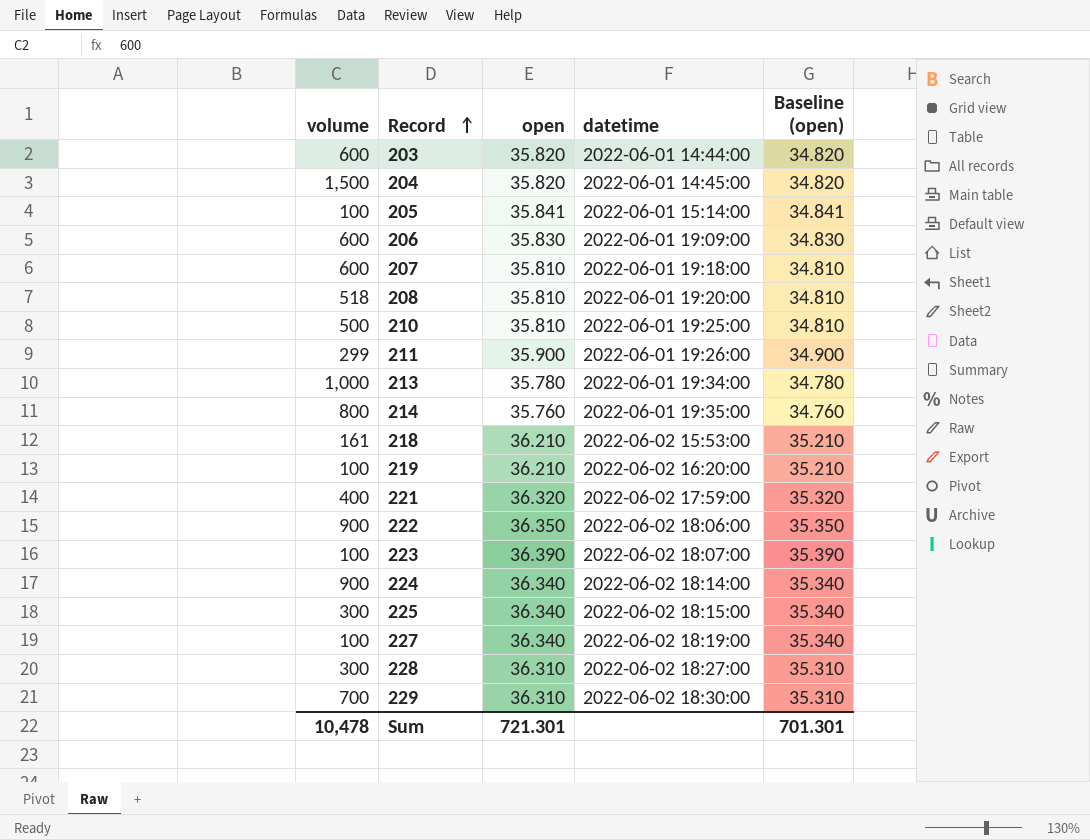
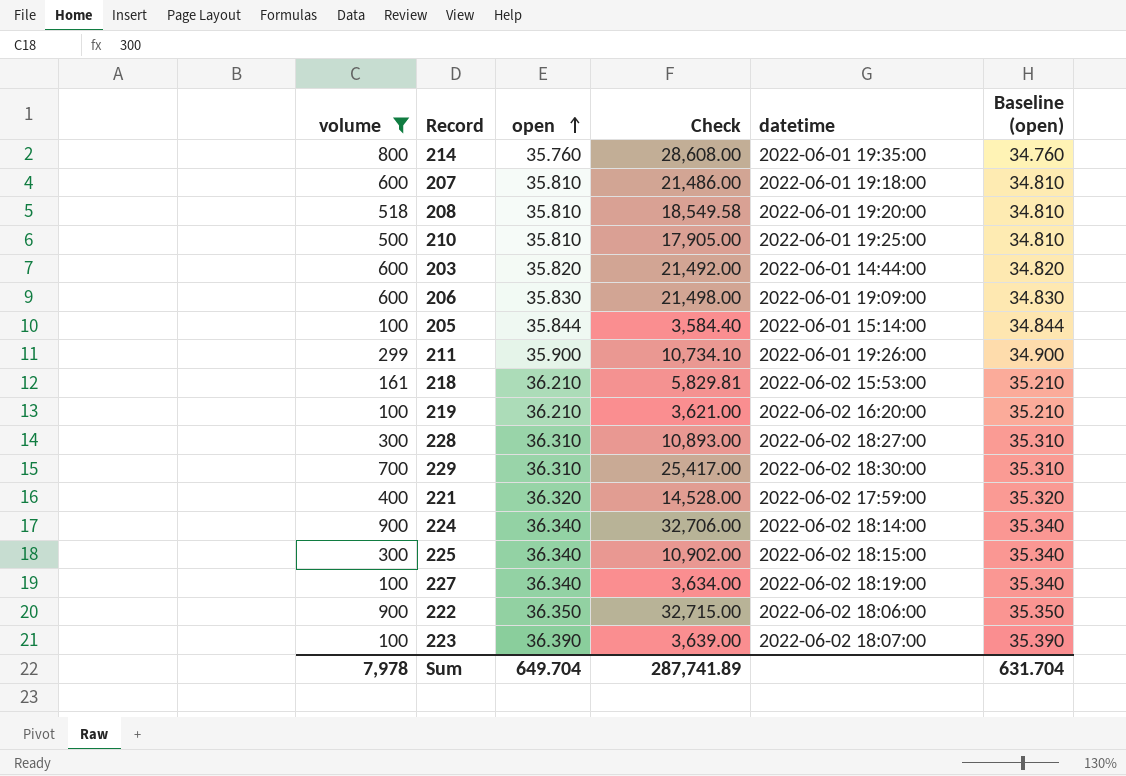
filter: none -> volume <= 900
row order: Record ascending -> open ascending
column Check | formula: none -> [volume] * [open]
205 | open: 35.841 -> 35.844
205 | Baseline (open): 34.841 -> 34.844
Sum | volume: 10,478 -> 7,978
Sum | open: 721.301 -> 649.704
Sum | Baseline (open): 701.301 -> 631.704

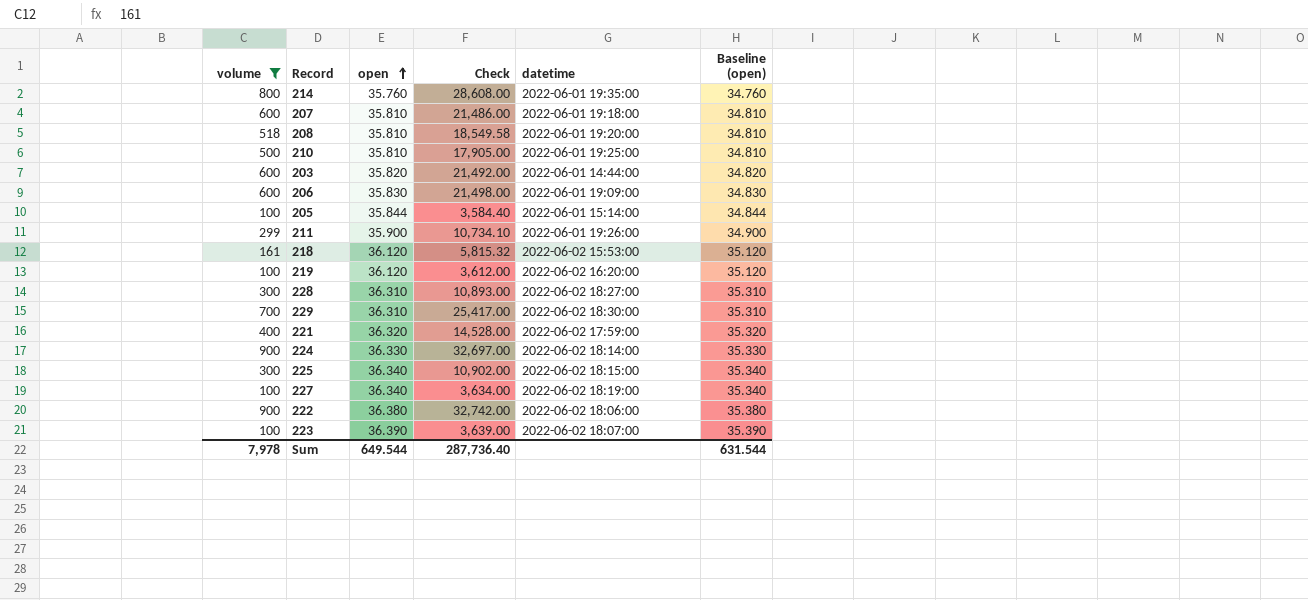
218 | open: 36.210 -> 36.120
218 | Check: 5,829.81 -> 5,815.32
218 | Baseline (open): 35.210 -> 35.120
219 | open: 36.210 -> 36.120
219 | Check: 3,621.00 -> 3,612.00
219 | Baseline (open): 35.210 -> 35.120
224 | open: 36.340 -> 36.330
224 | Check: 32,706.00 -> 32,697.00
224 | Baseline (open): 35.340 -> 35.330
222 | open: 36.350 -> 36.380
222 | Check: 32,715.00 -> 32,742.00
222 | Baseline (open): 35.350 -> 35.380
Sum | open: 649.704 -> 649.544
Sum | Check: 287,741.89 -> 287,736.40
Sum | Baseline (open): 631.704 -> 631.544

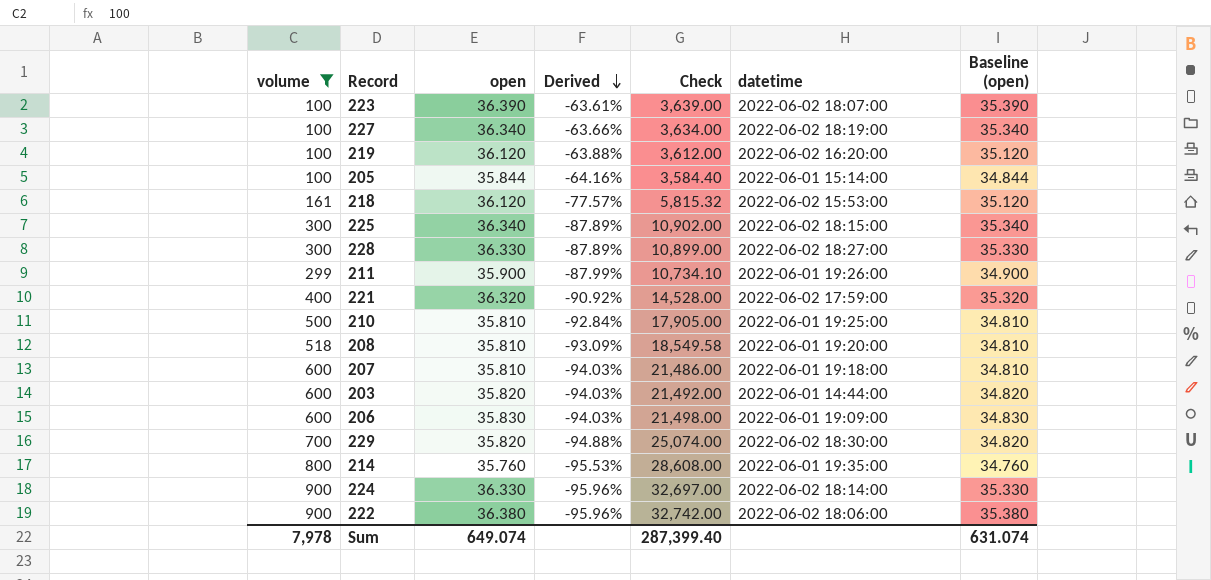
row order: open ascending -> Derived descending
column Derived | formula: none -> ([open] - [volume]) / [volume]
228 | open: 36.310 -> 36.330
228 | Check: 10,893.00 -> 10,899.00
228 | Baseline (open): 35.310 -> 35.330
229 | open: 36.310 -> 35.820
229 | Check: 25,417.00 -> 25,074.00
229 | Baseline (open): 35.310 -> 34.820
Sum | open: 649.544 -> 649.074
Sum | Check: 287,736.40 -> 287,399.40
Sum | Baseline (open): 631.544 -> 631.074

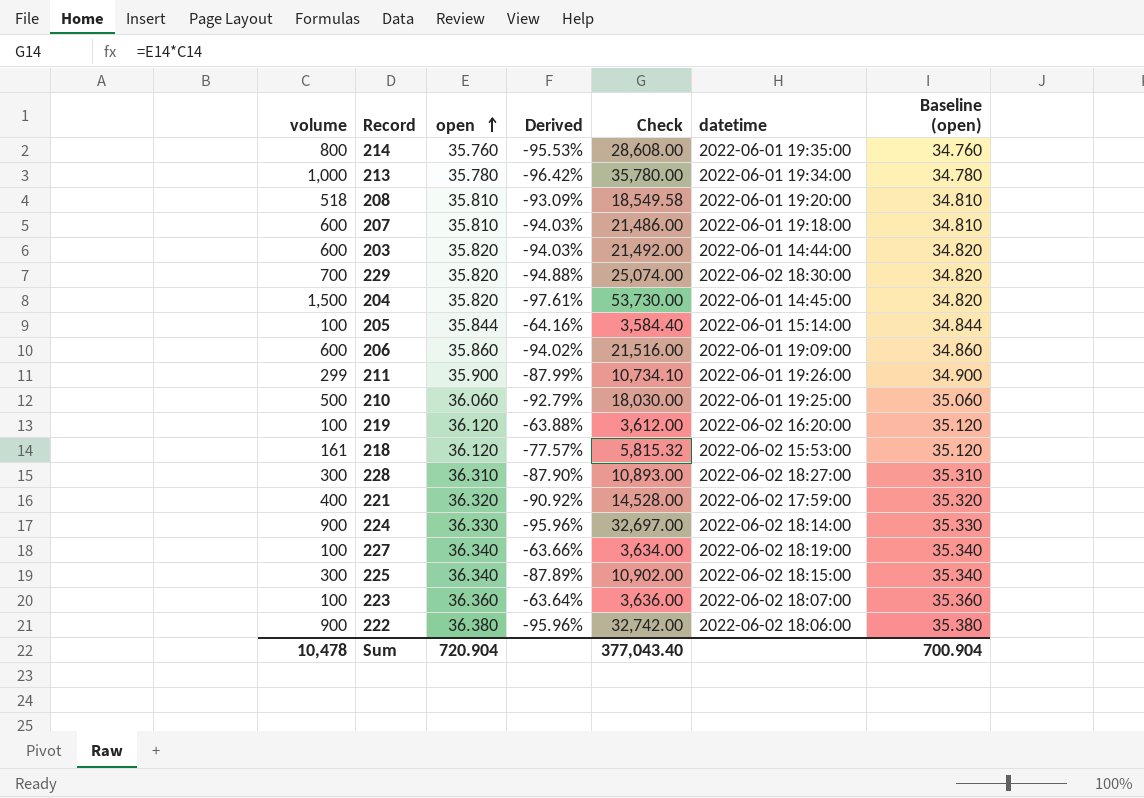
filter: volume <= 900 -> none
row order: Derived descending -> open ascending
206 | open: 35.830 -> 35.860
206 | Derived: -94.03% -> -94.02%
206 | Check: 21,498.00 -> 21,516.00
206 | Baseline (open): 34.830 -> 34.860
210 | open: 35.810 -> 36.060
210 | Derived: -92.84% -> -92.79%
210 | Check: 17,905.00 -> 18,030.00
210 | Baseline (open): 34.810 -> 35.060
228 | open: 36.330 -> 36.310
228 | Derived: -87.89% -> -87.90%
228 | Check: 10,899.00 -> 10,893.00
228 | Baseline (open): 35.330 -> 35.310
223 | open: 36.390 -> 36.360
223 | Derived: -63.61% -> -63.64%
223 | Check: 3,639.00 -> 3,636.00
223 | Baseline (open): 35.390 -> 35.360
Sum | volume: 7,978 -> 10,478
Sum | open: 649.074 -> 720.904
Sum | Check: 287,399.40 -> 377,043.40
Sum | Baseline (open): 631.074 -> 700.904

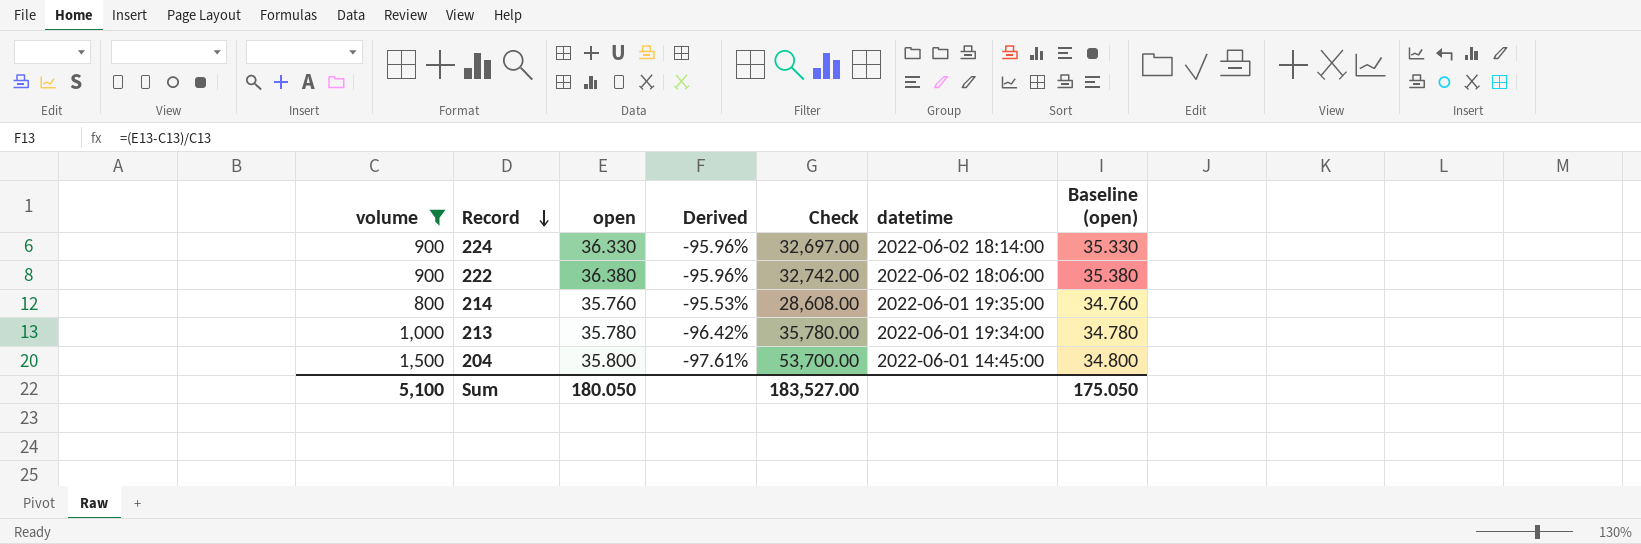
filter: none -> volume >= 800
row order: open ascending -> Record descending
204 | open: 35.820 -> 35.800
204 | Check: 53,730.00 -> 53,700.00
204 | Baseline (open): 34.820 -> 34.800
Sum | volume: 10,478 -> 5,100
Sum | open: 720.904 -> 180.050
Sum | Check: 377,043.40 -> 183,527.00
Sum | Baseline (open): 700.904 -> 175.050

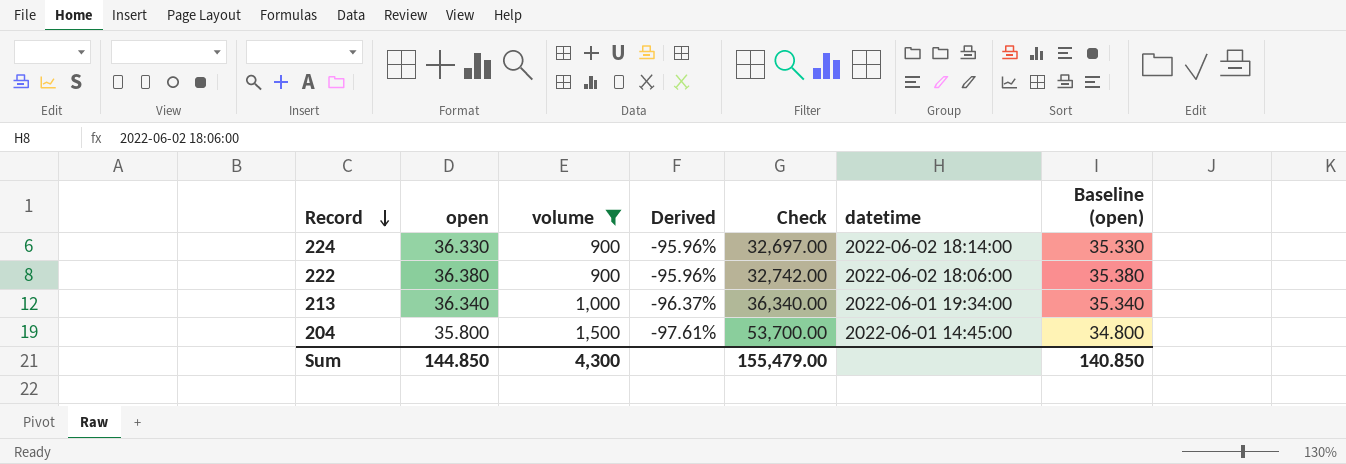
column volume | position: 1 -> 3
row 214: 800 | 35.760 | -95.53% | 28,608.00 | 2022-06-01 19:35:00 | 34.760 -> none
213 | open: 35.780 -> 36.340
213 | Derived: -96.42% -> -96.37%
213 | Check: 35,780.00 -> 36,340.00
213 | Baseline (open): 34.780 -> 35.340
Sum | open: 180.050 -> 144.850
Sum | volume: 5,100 -> 4,300
Sum | Check: 183,527.00 -> 155,479.00
Sum | Baseline (open): 175.050 -> 140.850

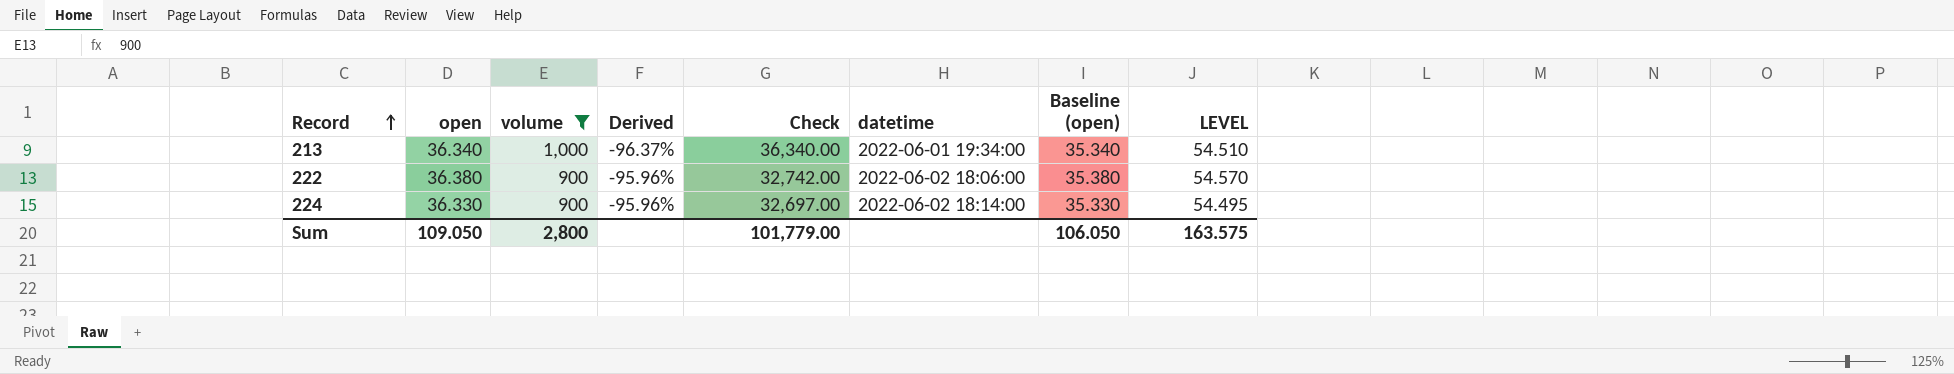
row order: Record descending -> Record ascending
column LEVEL | formula: none -> [open] * 1.5
row 204: 35.800 | 1,500 | -97.61% | 53,700.00 | 2022-06-01 14:45:00 | 34.800 -> none
Sum | open: 144.850 -> 109.050
Sum | volume: 4,300 -> 2,800
Sum | Check: 155,479.00 -> 101,779.00
Sum | Baseline (open): 140.850 -> 106.050

